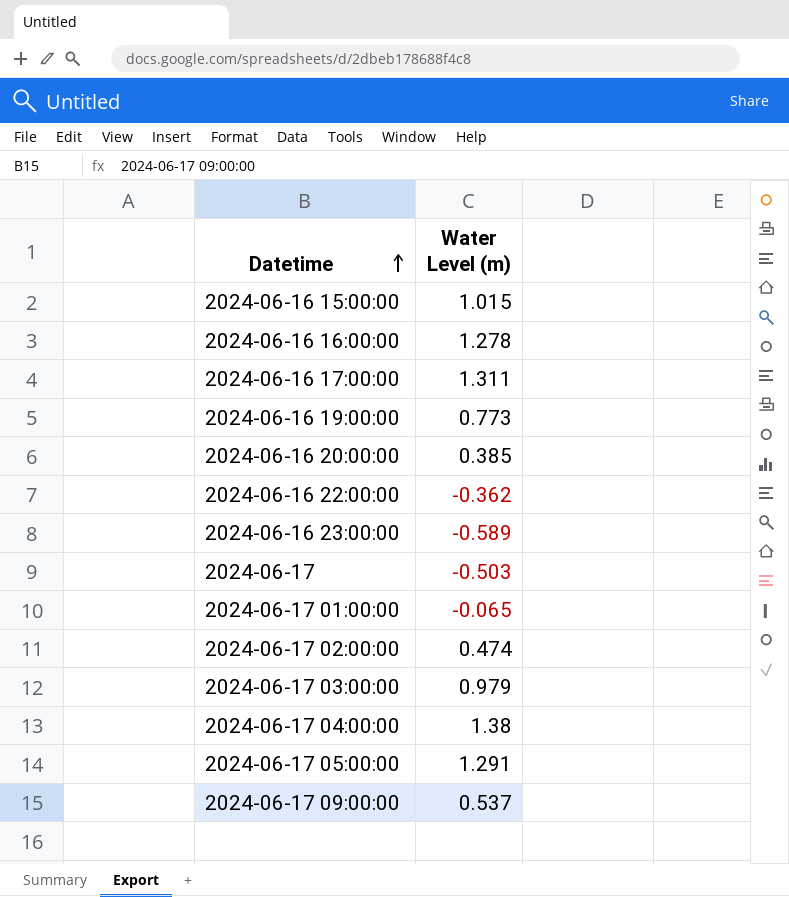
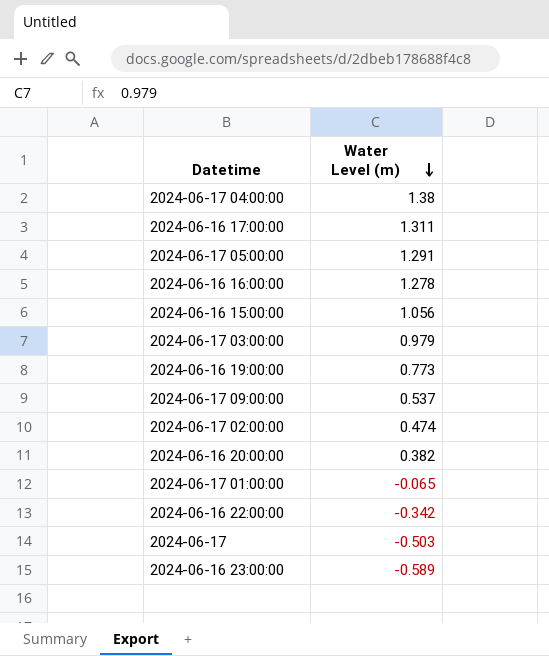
row order: Datetime ascending -> Water Level (m) descending
2024-06-16 15:00:00 | Water Level (m): 1.015 -> 1.056
2024-06-16 20:00:00 | Water Level (m): 0.385 -> 0.382
2024-06-16 22:00:00 | Water Level (m): -0.362 -> -0.342

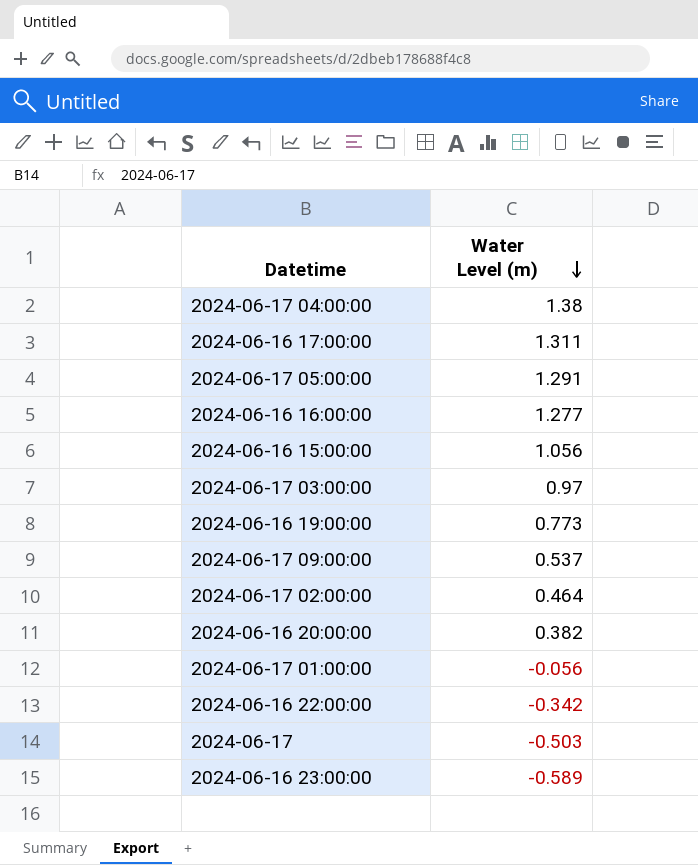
2024-06-16 16:00:00 | Water Level (m): 1.278 -> 1.277
2024-06-17 03:00:00 | Water Level (m): 0.979 -> 0.97
2024-06-17 02:00:00 | Water Level (m): 0.474 -> 0.464
2024-06-17 01:00:00 | Water Level (m): -0.065 -> -0.056

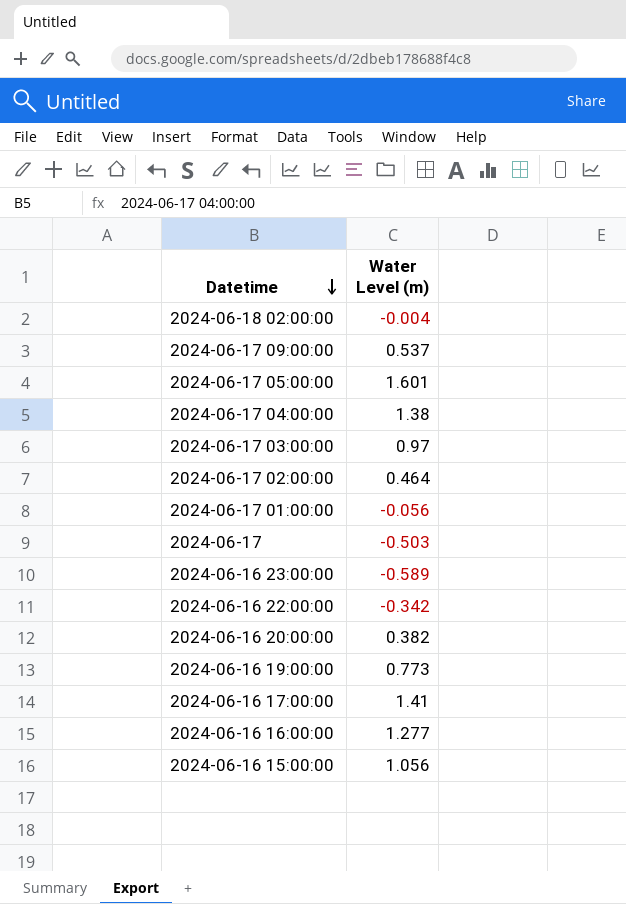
row order: Water Level (m) descending -> Datetime descending
row 2024-06-18 02:00:00: none -> -0.004
2024-06-17 05:00:00 | Water Level (m): 1.291 -> 1.601
2024-06-16 17:00:00 | Water Level (m): 1.311 -> 1.41

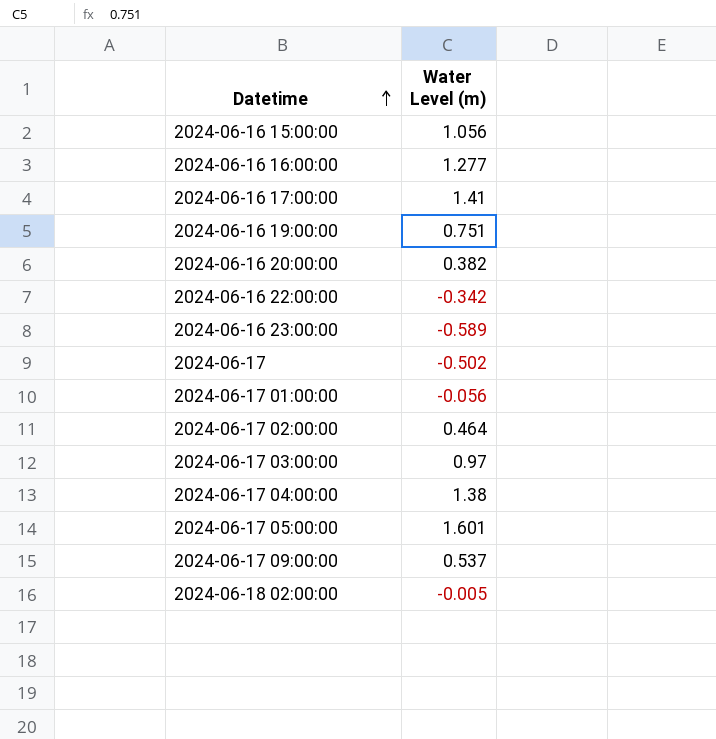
row order: Datetime descending -> Datetime ascending
2024-06-16 19:00:00 | Water Level (m): 0.773 -> 0.751
2024-06-17 | Water Level (m): -0.503 -> -0.502
2024-06-18 02:00:00 | Water Level (m): -0.004 -> -0.005

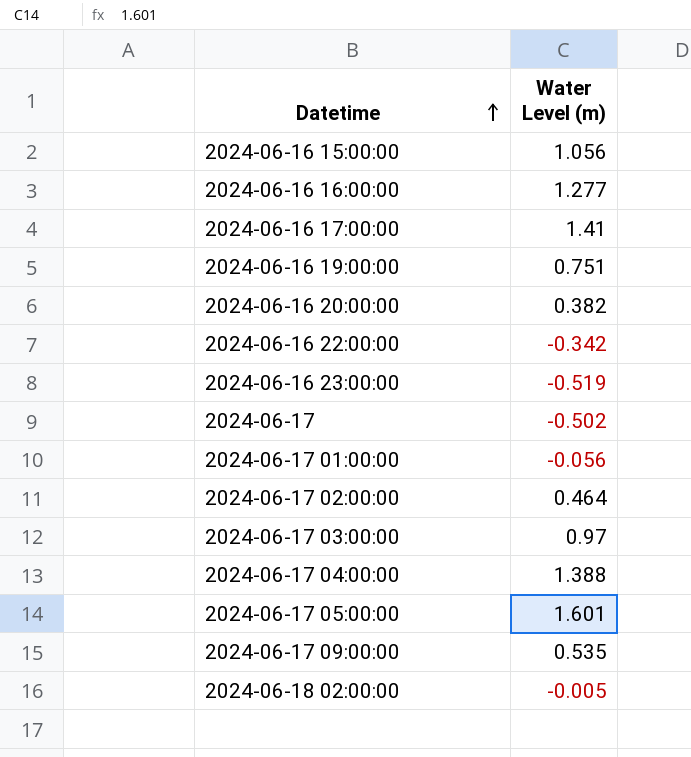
2024-06-16 23:00:00 | Water Level (m): -0.589 -> -0.519
2024-06-17 04:00:00 | Water Level (m): 1.38 -> 1.388
2024-06-17 09:00:00 | Water Level (m): 0.537 -> 0.535

